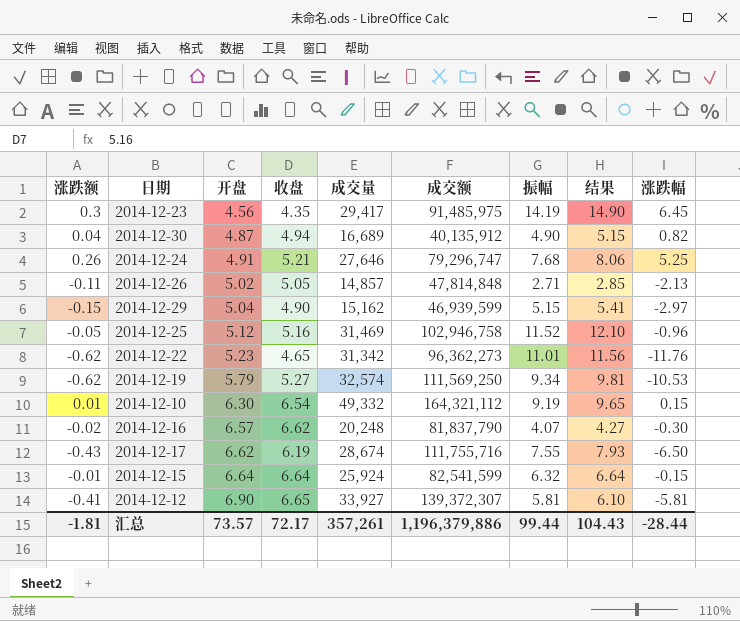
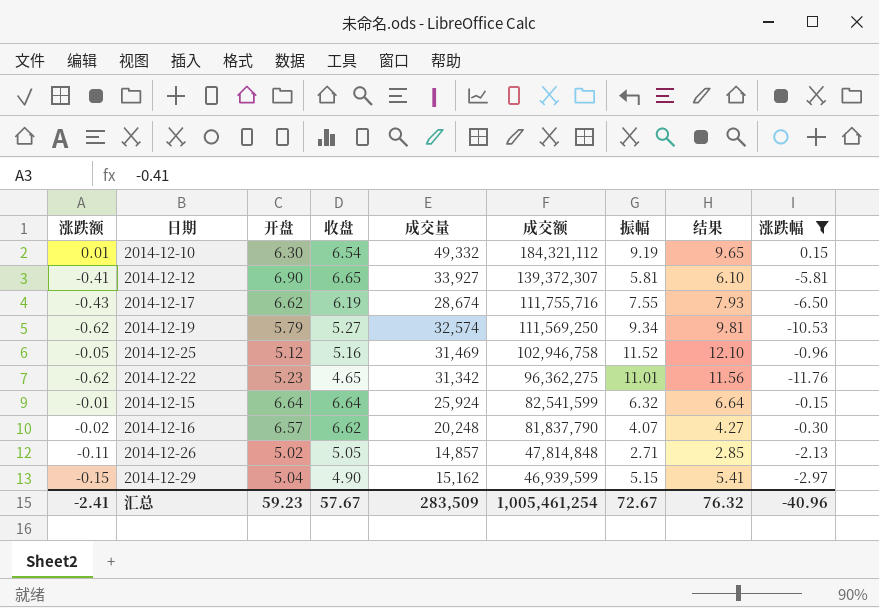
filter: none -> 涨跌幅 <= 0.15
row order: 开盘 ascending -> 成交额 descending
2014-12-10 | 成交额: 164,321,112 -> 184,321,112
2014-12-22 | 成交额: 96,362,273 -> 96,362,275
汇总 | 涨跌额: -1.81 -> -2.41
汇总 | 开盘: 73.57 -> 59.23
汇总 | 收盘: 72.17 -> 57.67
汇总 | 成交量: 357,261 -> 283,509
汇总 | 成交额: 1,196,379,886 -> 1,005,461,254
汇总 | 振幅: 99.44 -> 72.67
汇总 | 结果: 104.43 -> 76.32
汇总 | 涨跌幅: -28.44 -> -40.96

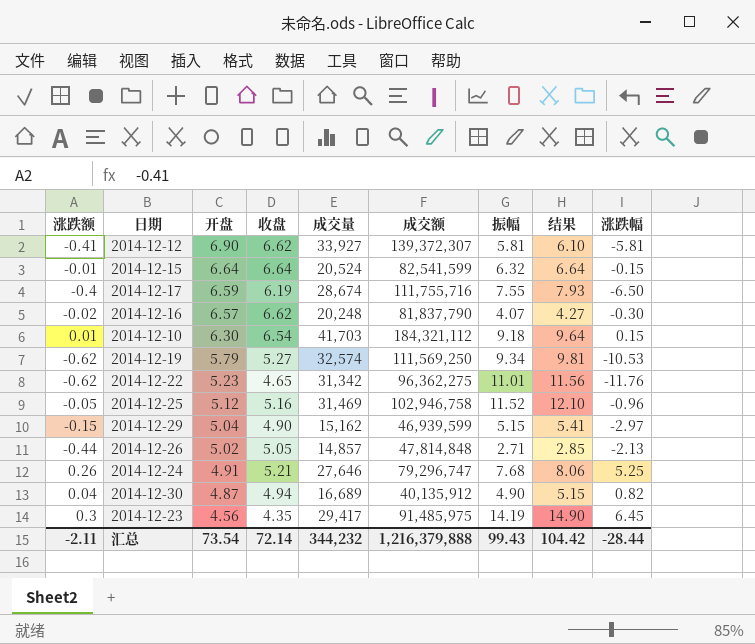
filter: 涨跌幅 <= 0.15 -> none
row order: 成交额 descending -> 开盘 descending
2014-12-12 | 收盘: 6.65 -> 6.62
2014-12-15 | 成交量: 25,924 -> 20,524
2014-12-17 | 涨跌额: -0.43 -> -0.4
2014-12-17 | 开盘: 6.62 -> 6.59
2014-12-10 | 成交量: 49,332 -> 41,703
2014-12-10 | 振幅: 9.19 -> 9.18
2014-12-10 | 结果: 9.65 -> 9.64
2014-12-26 | 涨跌额: -0.11 -> -0.44
汇总 | 涨跌额: -2.41 -> -2.11
汇总 | 开盘: 59.23 -> 73.54
汇总 | 收盘: 57.67 -> 72.14
汇总 | 成交量: 283,509 -> 344,232
汇总 | 成交额: 1,005,461,254 -> 1,216,379,888
汇总 | 振幅: 72.67 -> 99.43
汇总 | 结果: 76.32 -> 104.42
汇总 | 涨跌幅: -40.96 -> -28.44

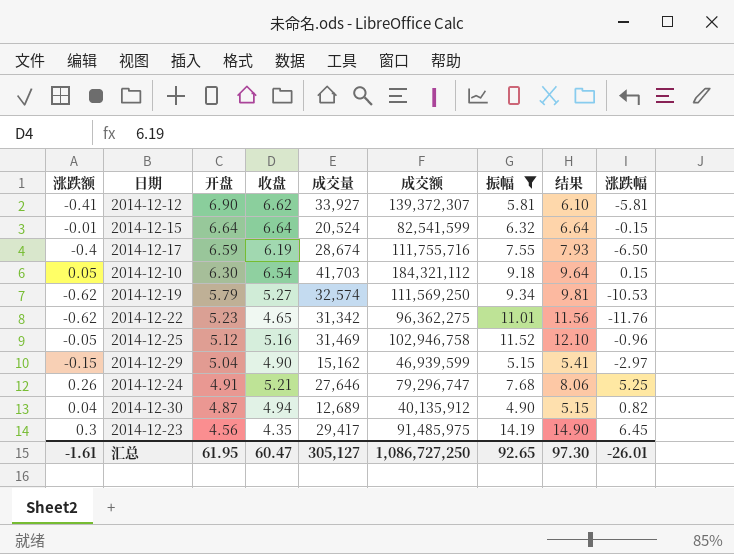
filter: none -> 振幅 >= 4.90
2014-12-10 | 涨跌额: 0.01 -> 0.05
2014-12-30 | 成交量: 16,689 -> 12,689
汇总 | 涨跌额: -2.11 -> -1.61
汇总 | 开盘: 73.54 -> 61.95
汇总 | 收盘: 72.14 -> 60.47
汇总 | 成交量: 344,232 -> 305,127
汇总 | 成交额: 1,216,379,888 -> 1,086,727,250
汇总 | 振幅: 99.43 -> 92.65
汇总 | 结果: 104.42 -> 97.30
汇总 | 涨跌幅: -28.44 -> -26.01

